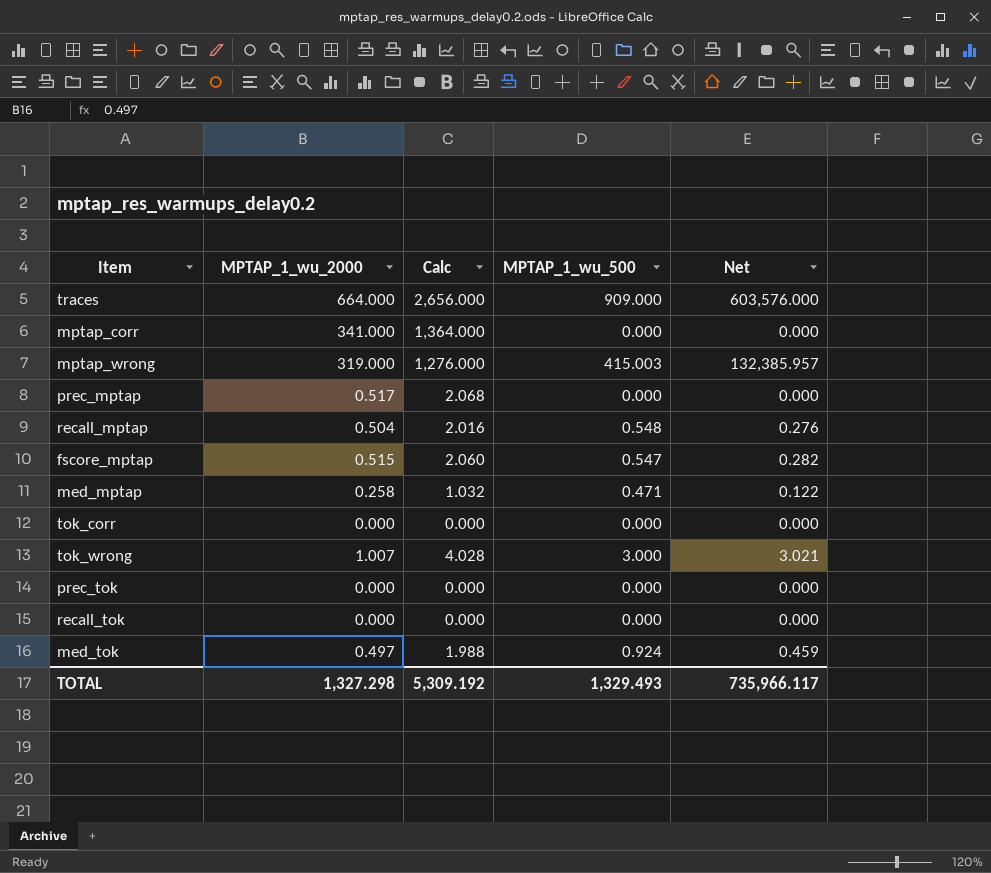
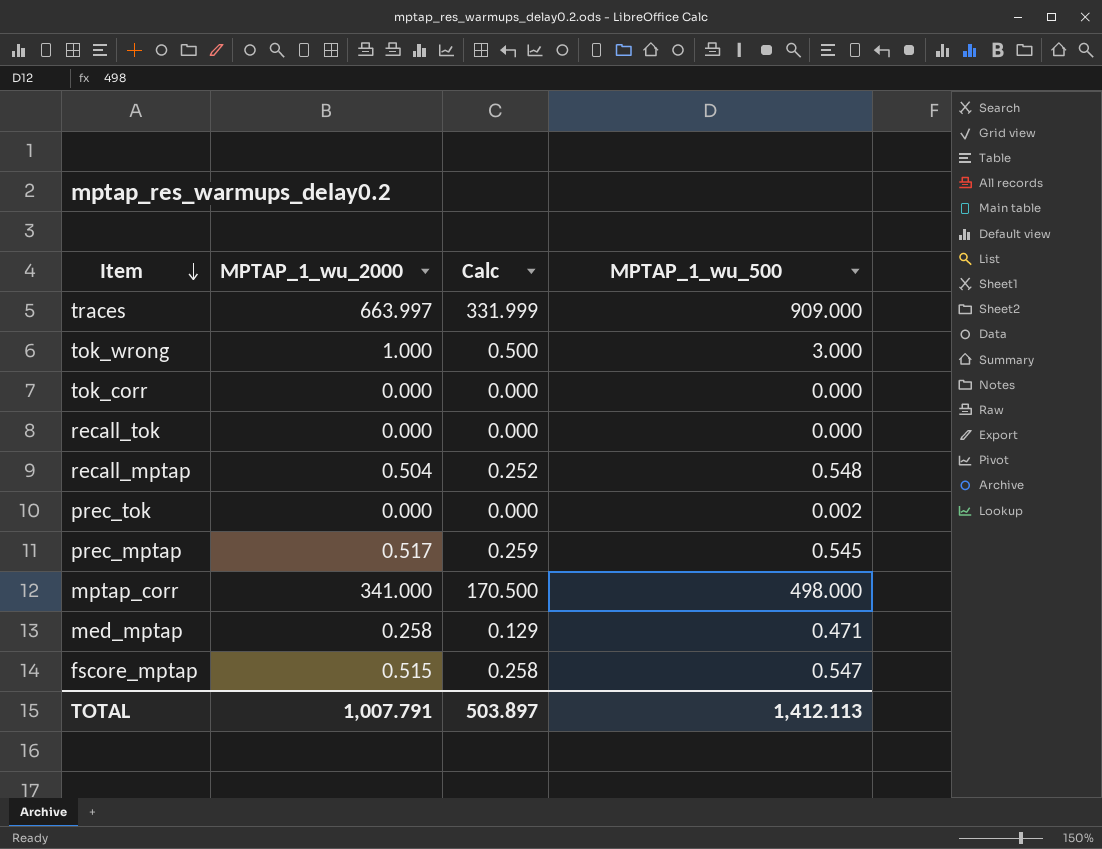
row order: none -> Item descending
column Net | formula: [MPTAP_1_wu_2000] * [MPTAP_1_wu_500] -> none
column Calc | formula: [MPTAP_1_wu_2000] * 4 -> [MPTAP_1_wu_2000] * 0.5
row mptap_wrong: 319.000 | 1,276.000 | 415.003 | 132,385.957 -> none
row med_tok: 0.497 | 1.988 | 0.924 | 0.459 -> none
traces | MPTAP_1_wu_2000: 664.000 -> 663.997
tok_wrong | MPTAP_1_wu_2000: 1.007 -> 1.000
prec_tok | MPTAP_1_wu_500: 0.000 -> 0.002
prec_mptap | MPTAP_1_wu_500: 0.000 -> 0.545
mptap_corr | MPTAP_1_wu_500: 0.000 -> 498.000
TOTAL | MPTAP_1_wu_2000: 1,327.298 -> 1,007.791
TOTAL | Calc: 5,309.192 -> 503.897
TOTAL | MPTAP_1_wu_500: 1,329.493 -> 1,412.113

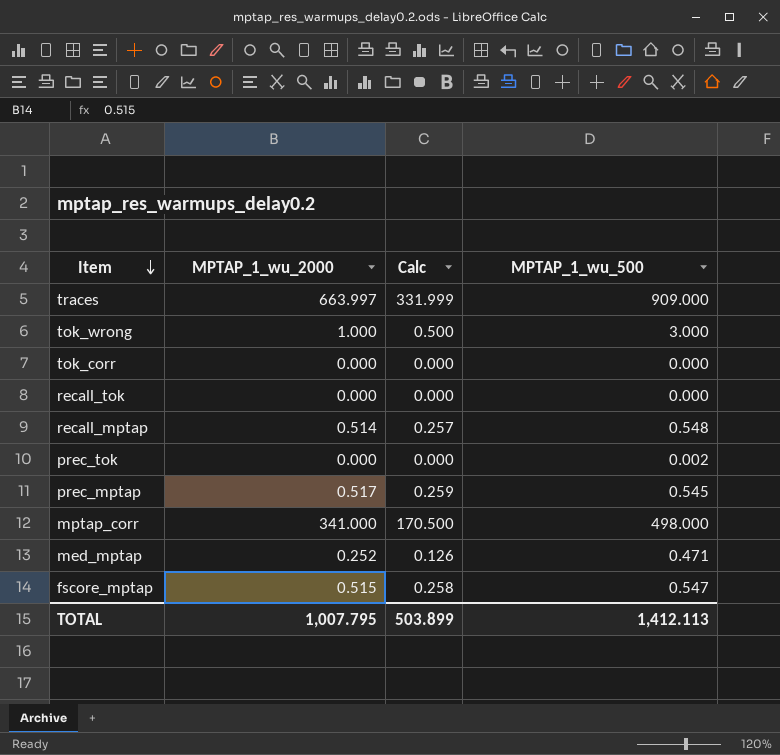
recall_mptap | MPTAP_1_wu_2000: 0.504 -> 0.514
recall_mptap | Calc: 0.252 -> 0.257
med_mptap | MPTAP_1_wu_2000: 0.258 -> 0.252
med_mptap | Calc: 0.129 -> 0.126
TOTAL | MPTAP_1_wu_2000: 1,007.791 -> 1,007.795
TOTAL | Calc: 503.897 -> 503.899

